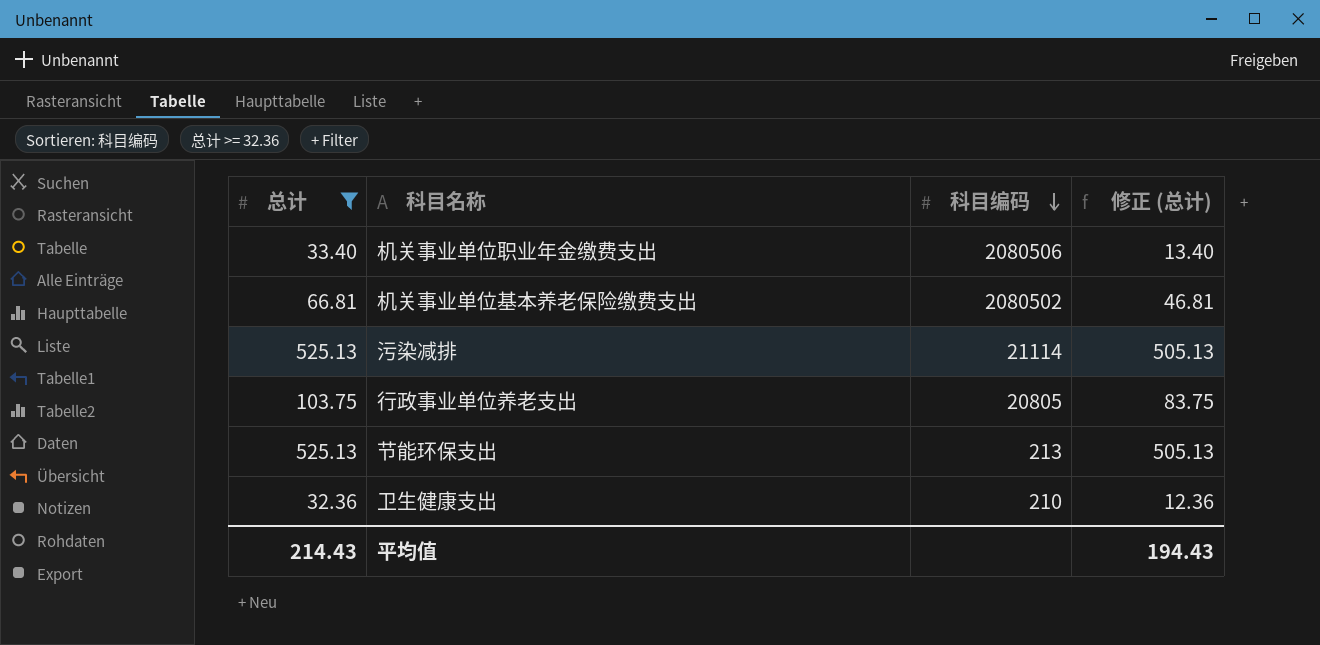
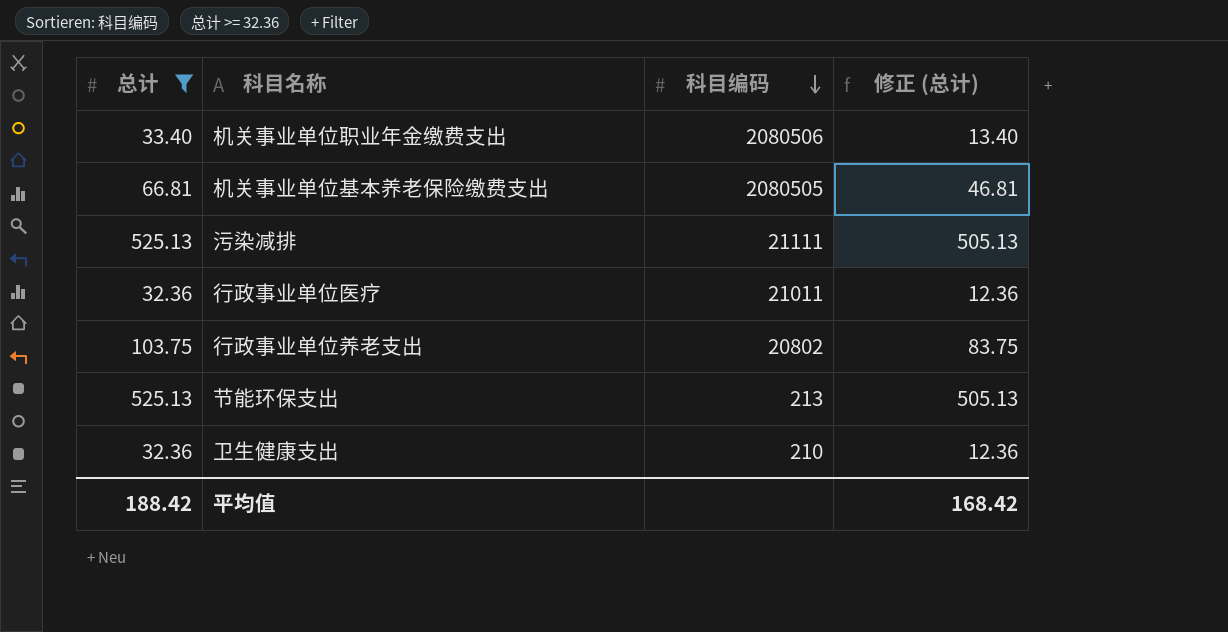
机关事业单位基本养老保险缴费支出 | 科目编码: 2080502 -> 2080505
污染减排 | 科目编码: 21114 -> 21111
row 行政事业单位医疗: none -> 32.36 | 21011 | 12.36
行政事业单位养老支出 | 科目编码: 20805 -> 20802
平均值 | 总计: 214.43 -> 188.42
平均值 | 修正 (总计): 194.43 -> 168.42

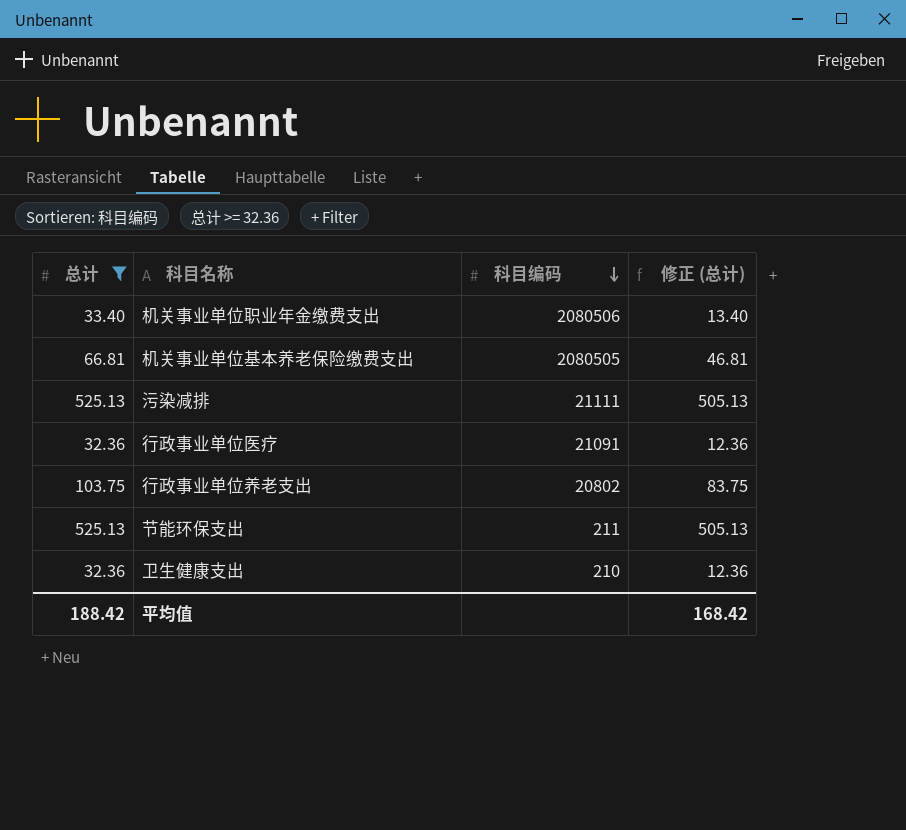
行政事业单位医疗 | 科目编码: 21011 -> 21091
节能环保支出 | 科目编码: 213 -> 211

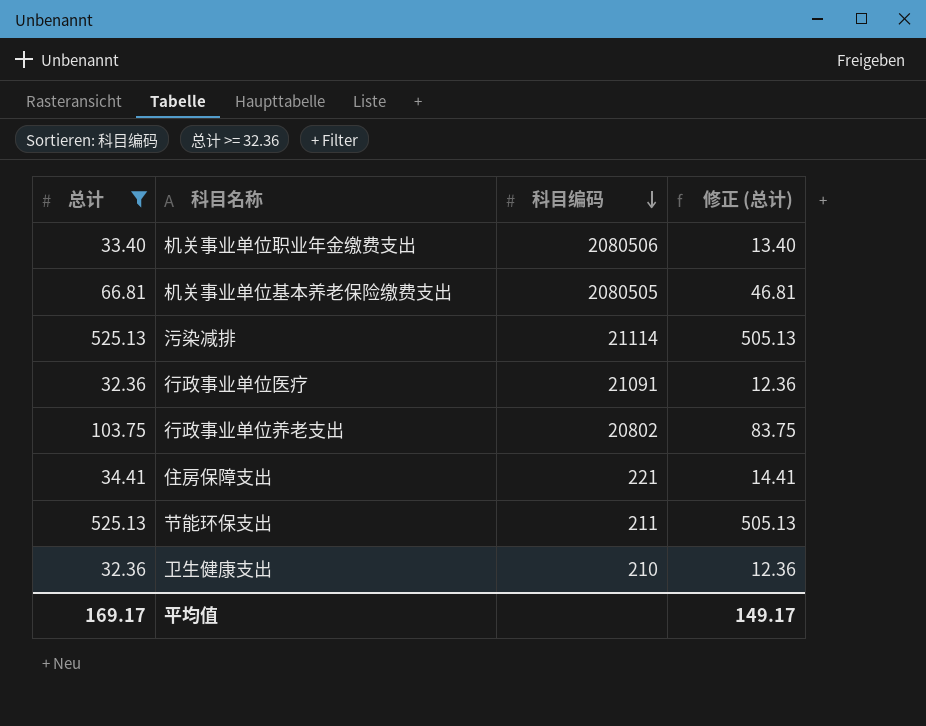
污染减排 | 科目编码: 21111 -> 21114
row 住房保障支出: none -> 34.41 | 221 | 14.41
平均值 | 总计: 188.42 -> 169.17
平均值 | 修正 (总计): 168.42 -> 149.17

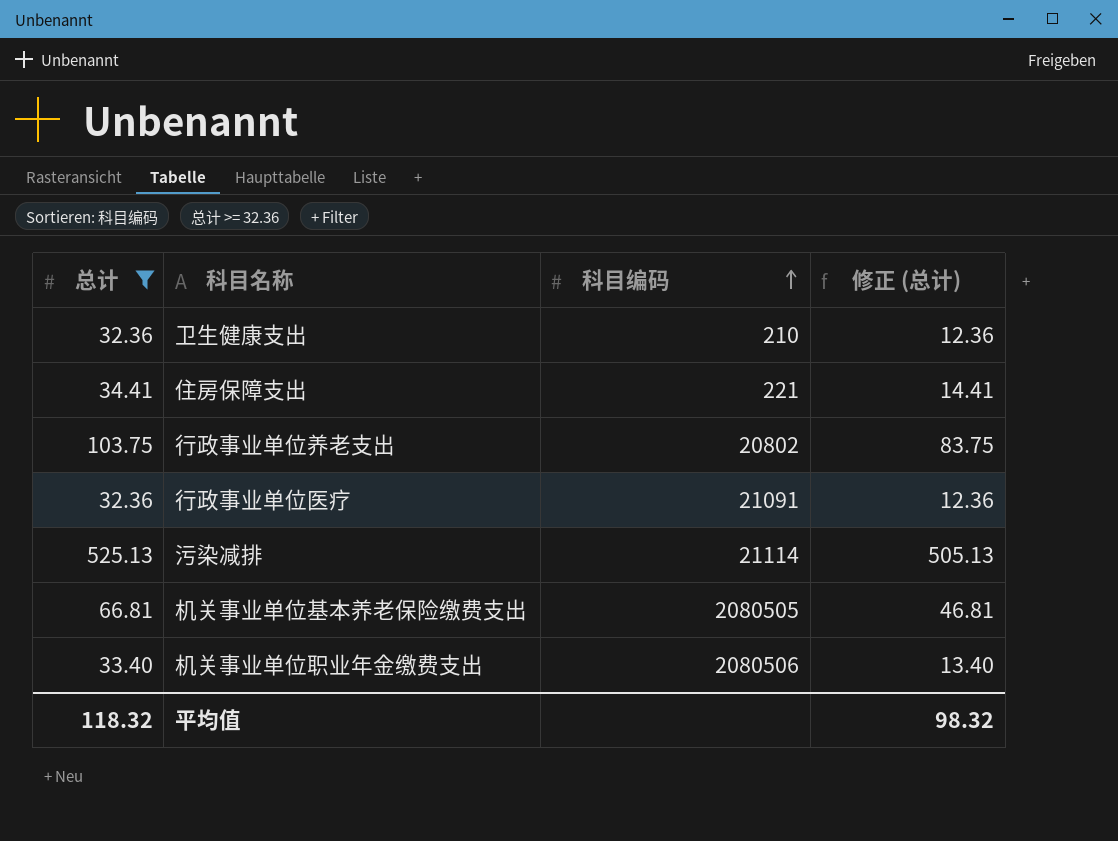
row order: 科目编码 descending -> 科目编码 ascending
row 节能环保支出: 525.13 | 211 | 505.13 -> none
平均值 | 总计: 169.17 -> 118.32
平均值 | 修正 (总计): 149.17 -> 98.32

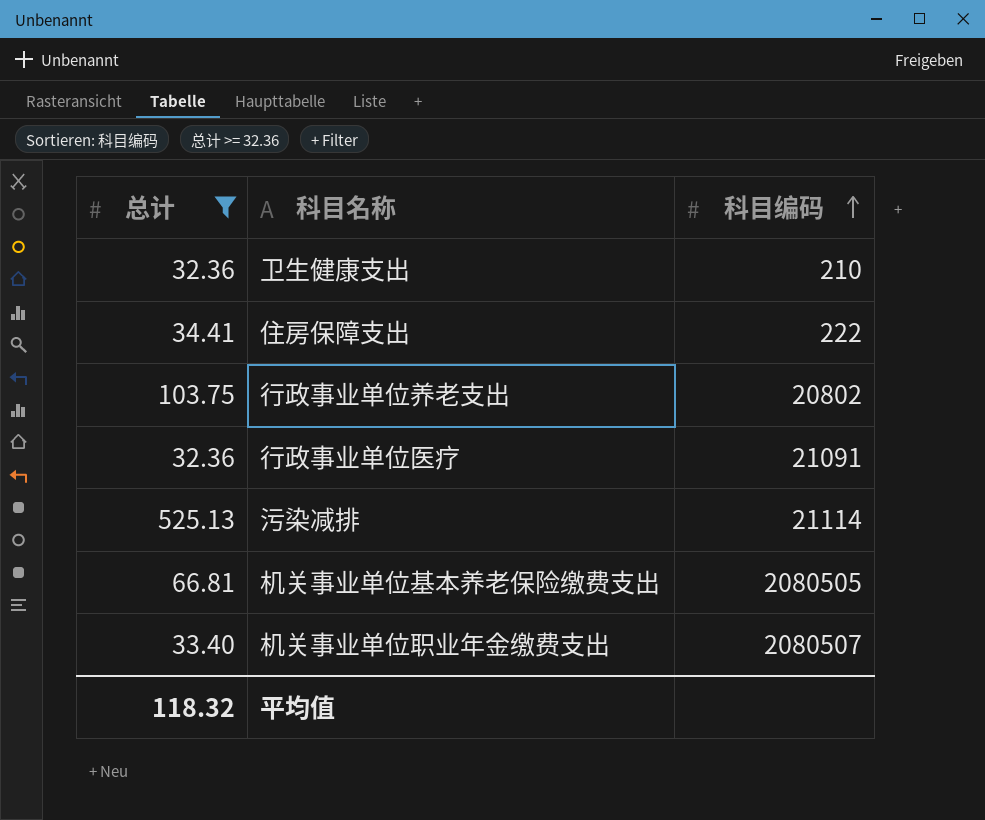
column 修正 (总计) | formula: [总计] - 20 -> none
住房保障支出 | 科目编码: 221 -> 222
机关事业单位职业年金缴费支出 | 科目编码: 2080506 -> 2080507

